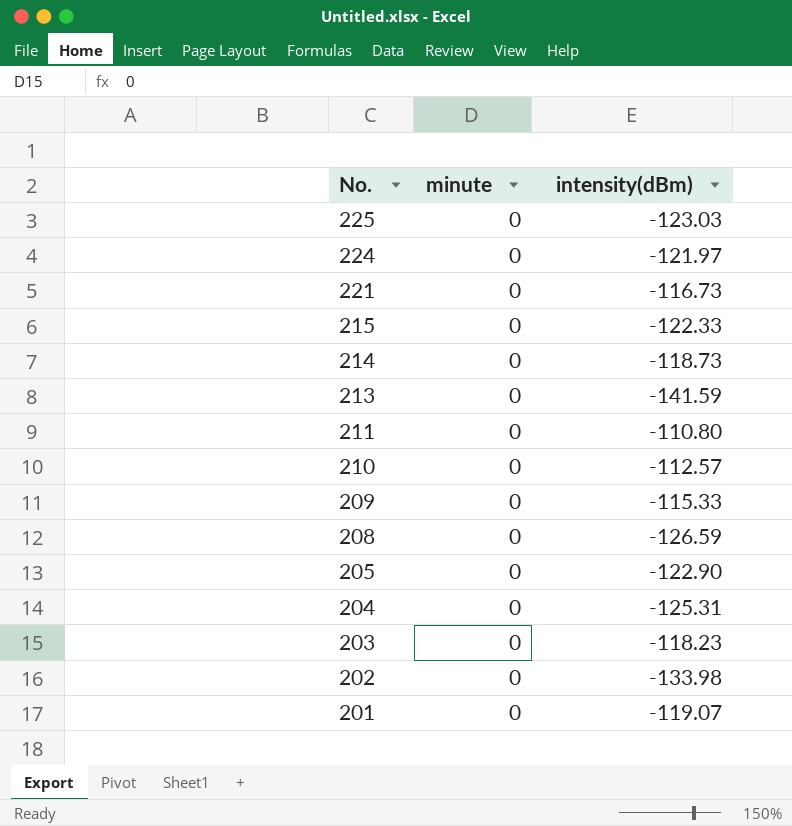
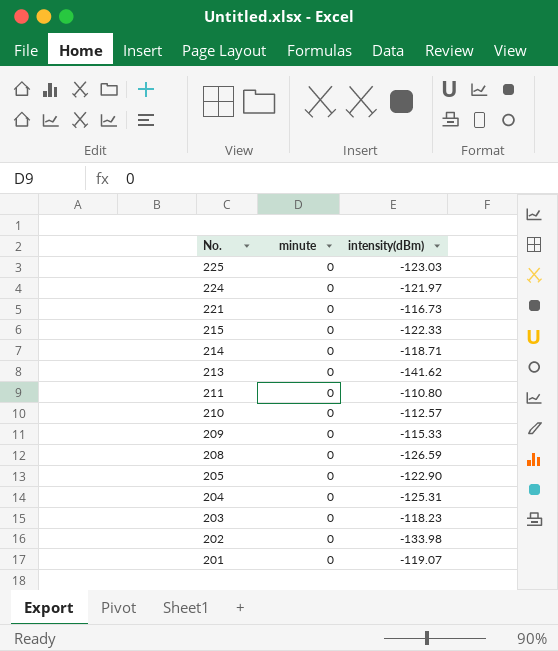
214 | intensity(dBm): -118.73 -> -118.71
213 | intensity(dBm): -141.59 -> -141.62

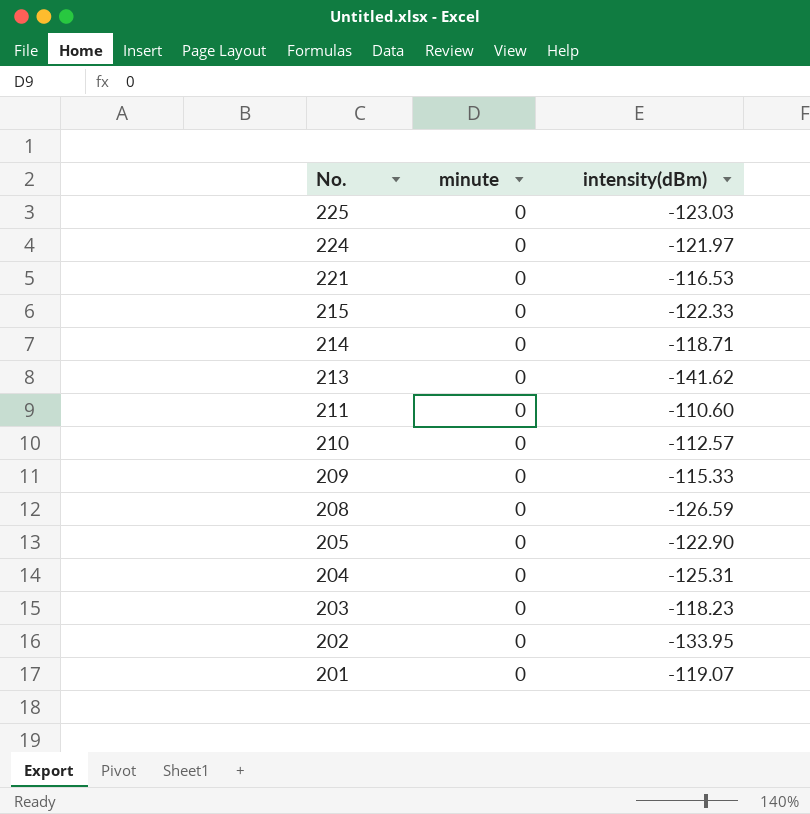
221 | intensity(dBm): -116.73 -> -116.53
211 | intensity(dBm): -110.80 -> -110.60
202 | intensity(dBm): -133.98 -> -133.95

